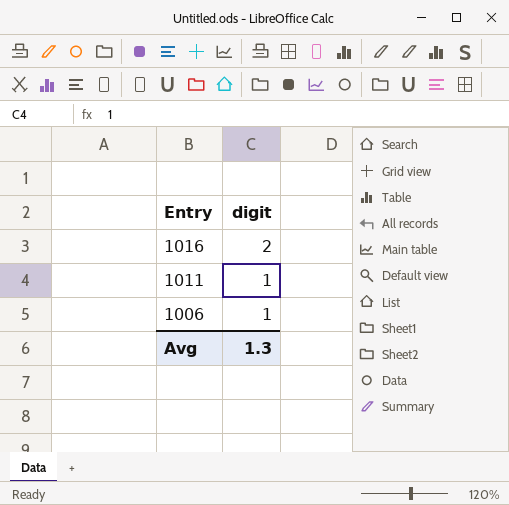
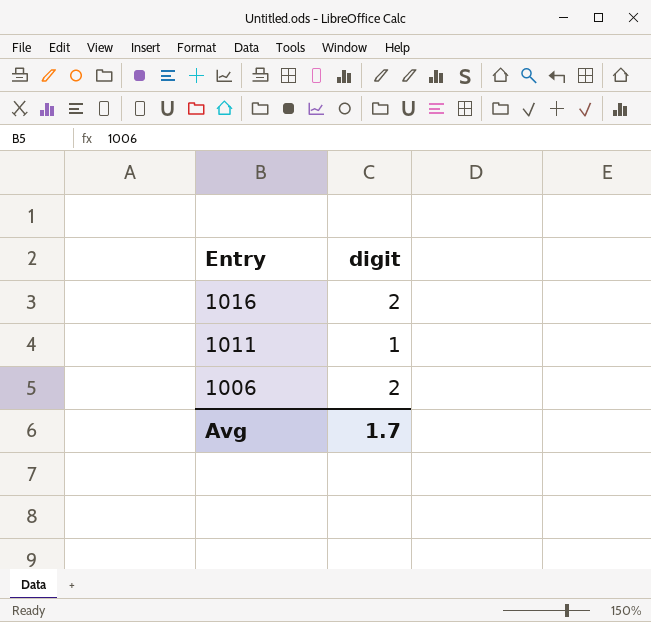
1006 | digit: 1 -> 2
Avg | digit: 1.3 -> 1.7

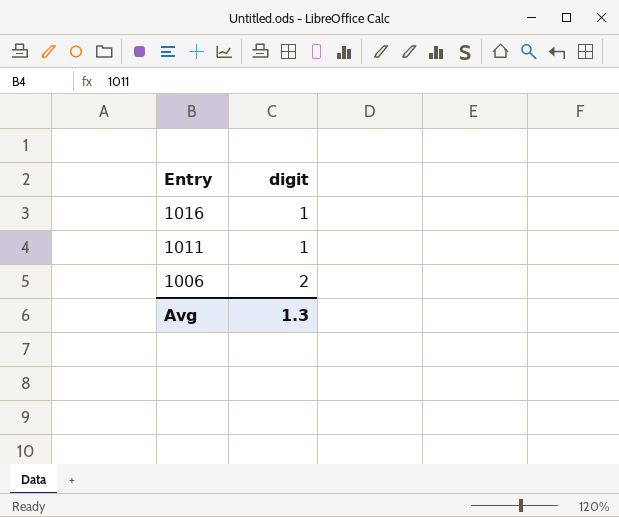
1016 | digit: 2 -> 1
Avg | digit: 1.7 -> 1.3

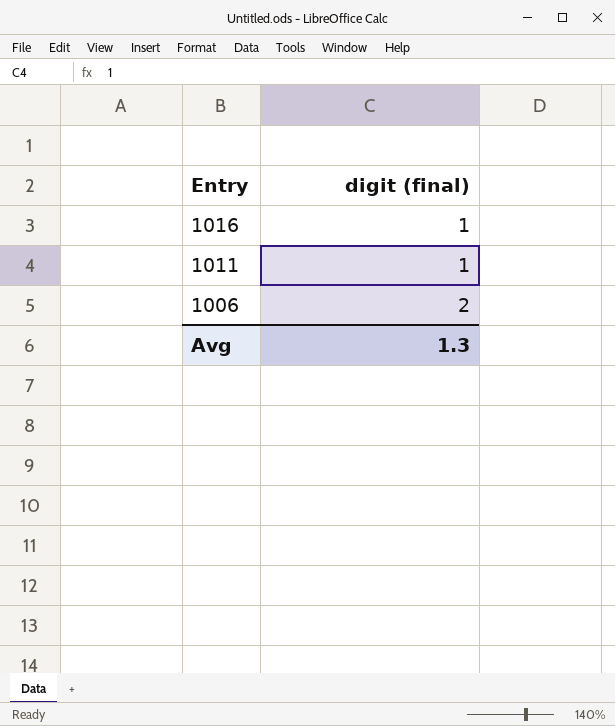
column name: digit -> digit (final)

